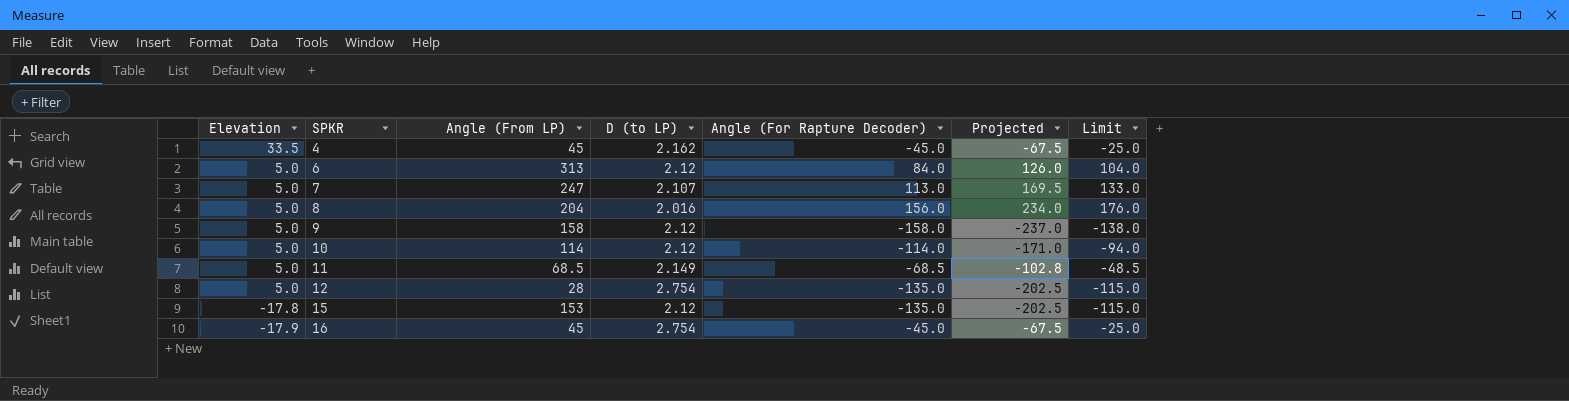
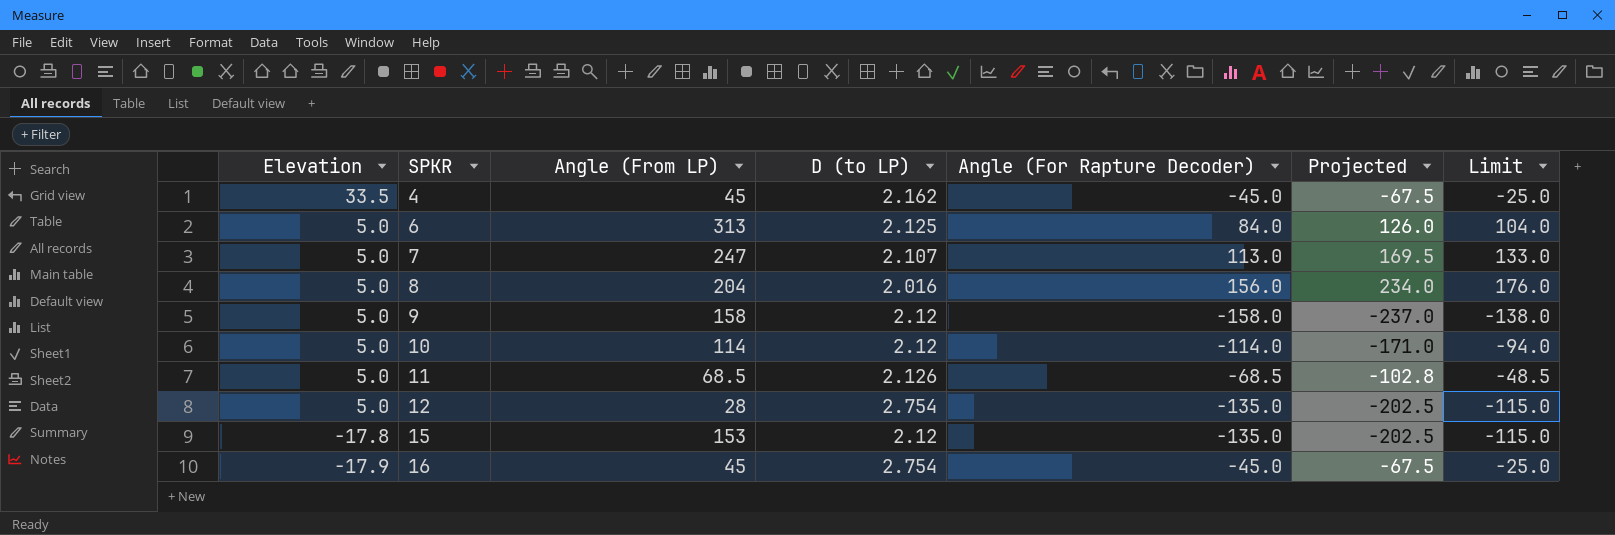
6 | D (to LP): 2.12 -> 2.125
11 | D (to LP): 2.149 -> 2.126

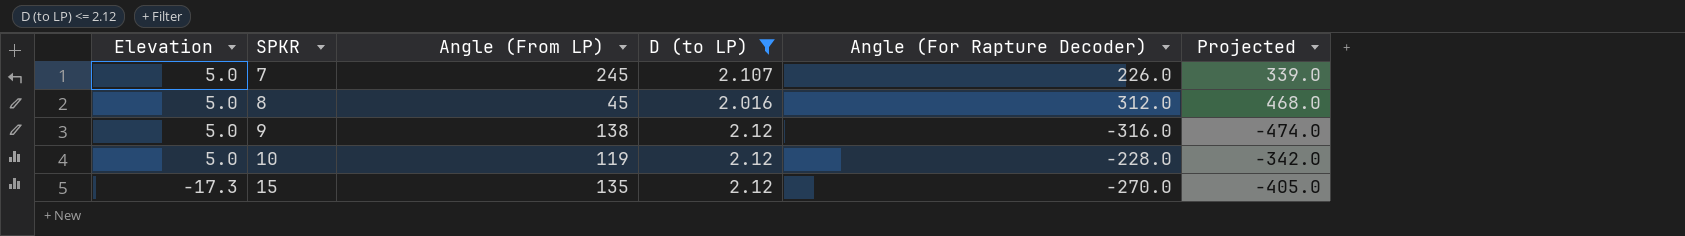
filter: none -> D (to LP) <= 2.12
column Limit | formula: [Angle (For Rapture Decoder)] + 20 -> none
7 | Angle (From LP): 247 -> 245
7 | Angle (For Rapture Decoder): 113.0 -> 226.0
7 | Projected: 169.5 -> 339.0
8 | Angle (From LP): 204 -> 45
8 | Angle (For Rapture Decoder): 156.0 -> 312.0
8 | Projected: 234.0 -> 468.0
9 | Angle (From LP): 158 -> 138
9 | Angle (For Rapture Decoder): -158.0 -> -316.0
9 | Projected: -237.0 -> -474.0
10 | Angle (From LP): 114 -> 119
10 | Angle (For Rapture Decoder): -114.0 -> -228.0
10 | Projected: -171.0 -> -342.0
15 | Elevation: -17.8 -> -17.3
15 | Angle (From LP): 153 -> 135
15 | Angle (For Rapture Decoder): -135.0 -> -270.0
15 | Projected: -202.5 -> -405.0

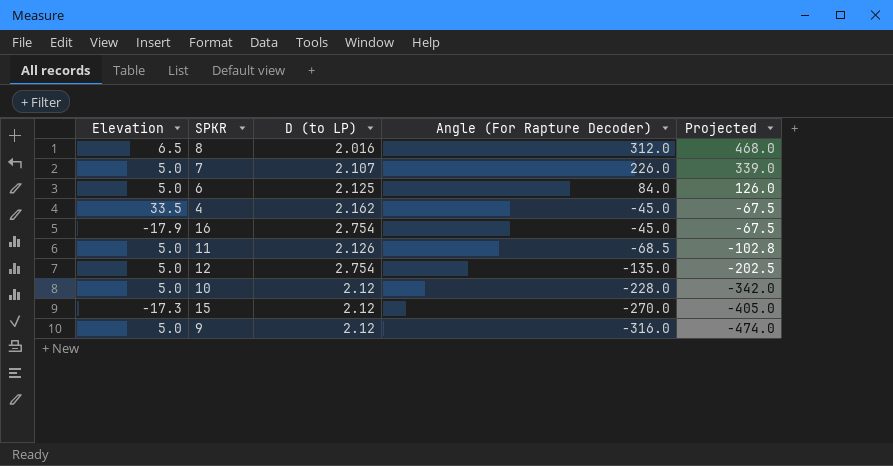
filter: D (to LP) <= 2.12 -> none
row order: Elevation descending -> Angle (For Rapture Decoder) descending
column Angle (From LP) | position: 3 -> none
8 | Elevation: 5.0 -> 6.5

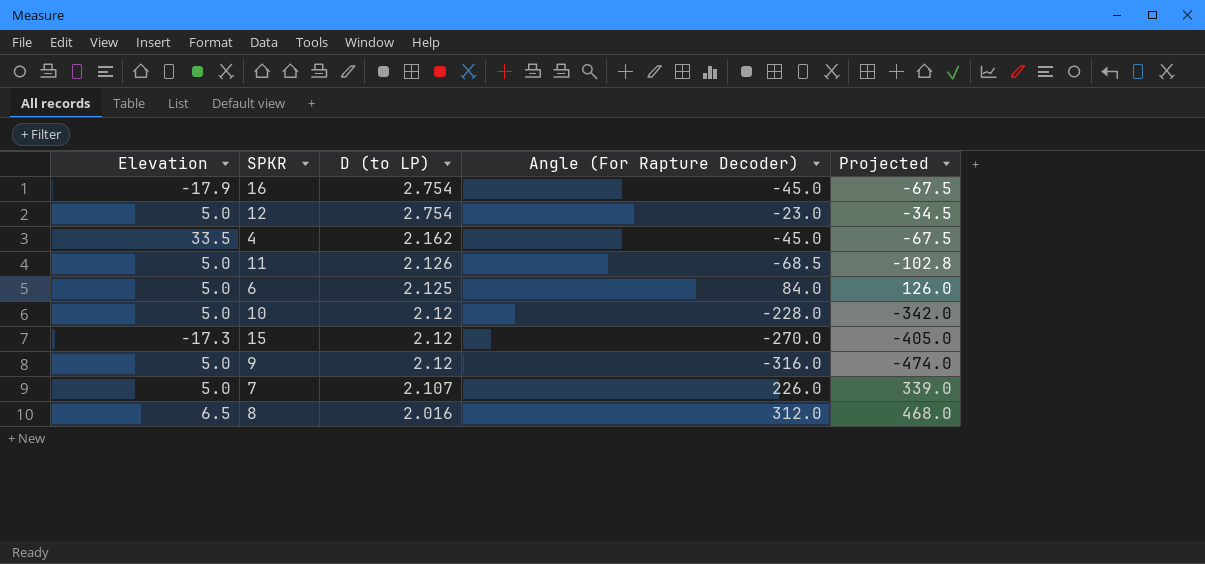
row order: Angle (For Rapture Decoder) descending -> D (to LP) descending
12 | Angle (For Rapture Decoder): -135.0 -> -23.0
12 | Projected: -202.5 -> -34.5

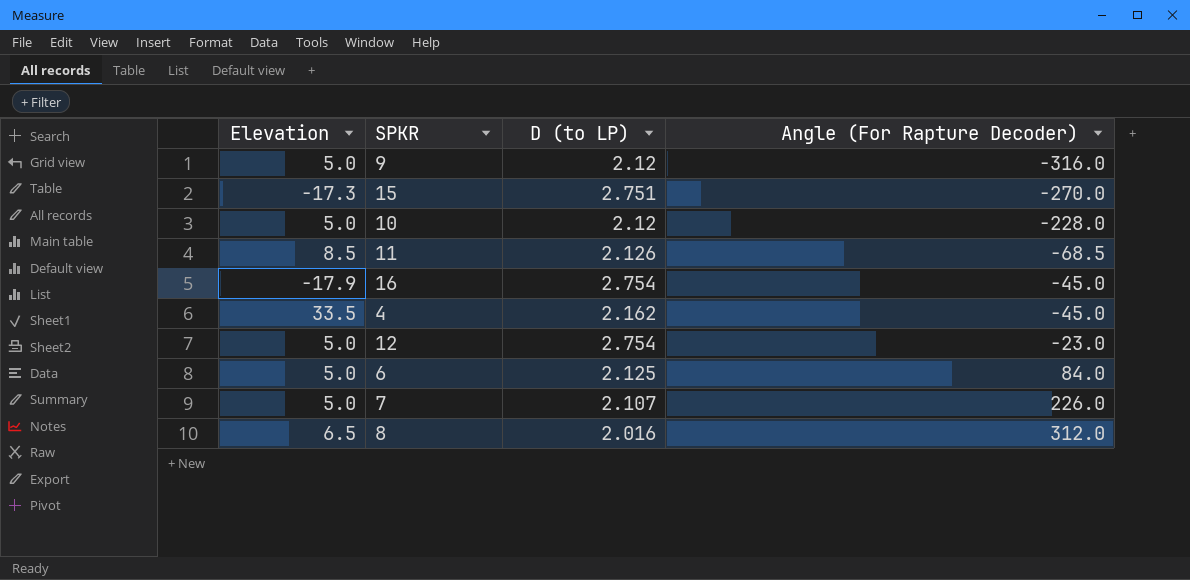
row order: D (to LP) descending -> Angle (For Rapture Decoder) ascending
column Projected | formula: [Angle (For Rapture Decoder)] * 1.5 -> none
15 | D (to LP): 2.12 -> 2.751
11 | Elevation: 5.0 -> 8.5

